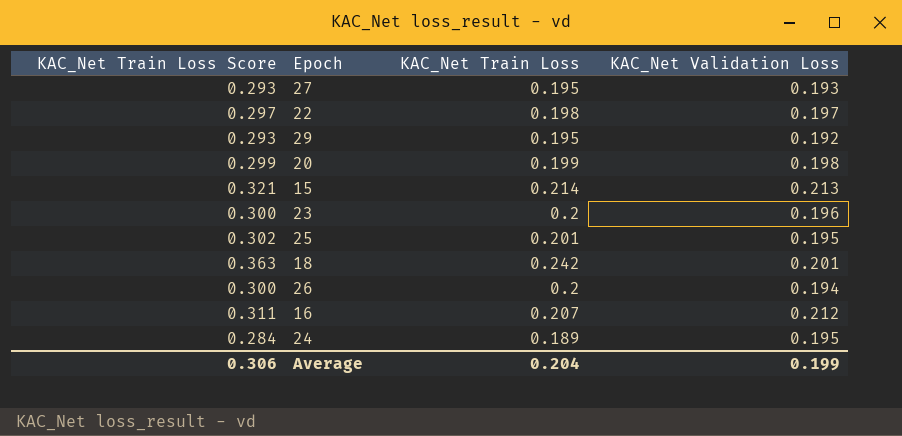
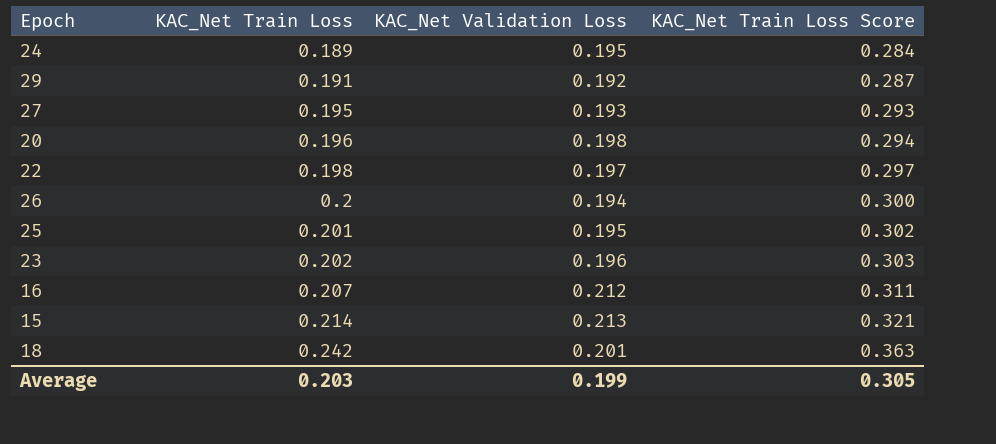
row order: none -> KAC_Net Train Loss ascending
column KAC_Net Train Loss Score | position: 1 -> 4
29 | KAC_Net Train Loss: 0.195 -> 0.191
29 | KAC_Net Train Loss Score: 0.293 -> 0.287
20 | KAC_Net Train Loss: 0.199 -> 0.196
20 | KAC_Net Train Loss Score: 0.299 -> 0.294
23 | KAC_Net Train Loss: 0.2 -> 0.202
23 | KAC_Net Train Loss Score: 0.300 -> 0.303
Average | KAC_Net Train Loss: 0.204 -> 0.203
Average | KAC_Net Train Loss Score: 0.306 -> 0.305

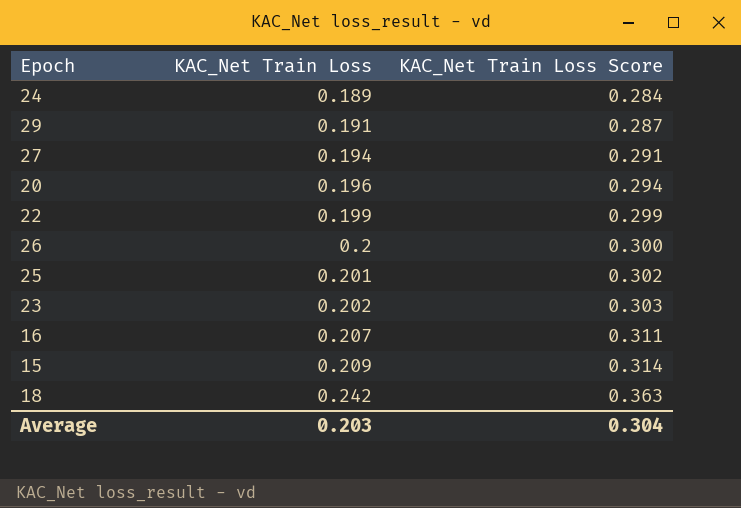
column KAC_Net Validation Loss | position: 3 -> none
27 | KAC_Net Train Loss: 0.195 -> 0.194
27 | KAC_Net Train Loss Score: 0.293 -> 0.291
22 | KAC_Net Train Loss: 0.198 -> 0.199
22 | KAC_Net Train Loss Score: 0.297 -> 0.299
15 | KAC_Net Train Loss: 0.214 -> 0.209
15 | KAC_Net Train Loss Score: 0.321 -> 0.314
Average | KAC_Net Train Loss Score: 0.305 -> 0.304

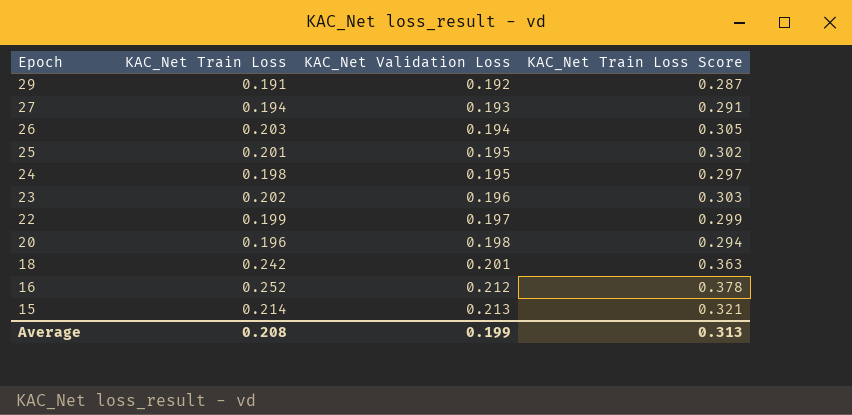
row order: KAC_Net Train Loss ascending -> Epoch descending
column KAC_Net Validation Loss | position: none -> 3
26 | KAC_Net Train Loss: 0.2 -> 0.203
26 | KAC_Net Train Loss Score: 0.300 -> 0.305
24 | KAC_Net Train Loss: 0.189 -> 0.198
24 | KAC_Net Train Loss Score: 0.284 -> 0.297
16 | KAC_Net Train Loss: 0.207 -> 0.252
16 | KAC_Net Train Loss Score: 0.311 -> 0.378
15 | KAC_Net Train Loss: 0.209 -> 0.214
15 | KAC_Net Train Loss Score: 0.314 -> 0.321
Average | KAC_Net Train Loss: 0.203 -> 0.208
Average | KAC_Net Train Loss Score: 0.304 -> 0.313

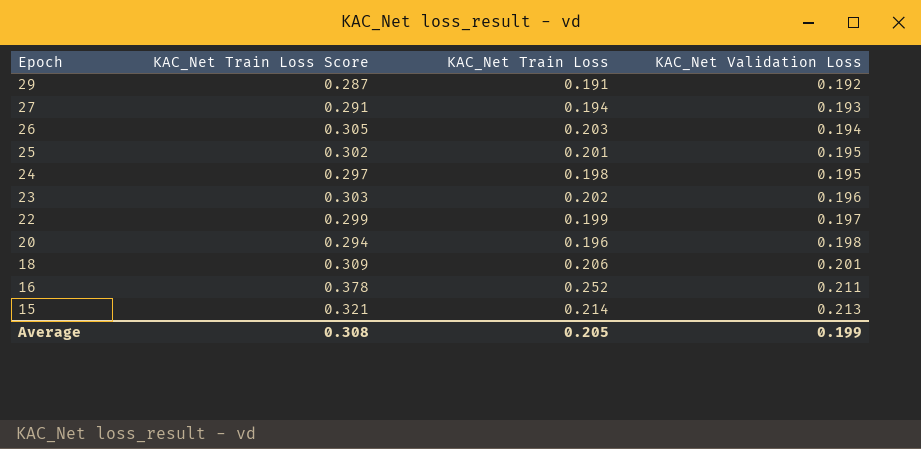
column KAC_Net Train Loss Score | position: 4 -> 2
18 | KAC_Net Train Loss Score: 0.363 -> 0.309
18 | KAC_Net Train Loss: 0.242 -> 0.206
16 | KAC_Net Validation Loss: 0.212 -> 0.211
Average | KAC_Net Train Loss Score: 0.313 -> 0.308
Average | KAC_Net Train Loss: 0.208 -> 0.205

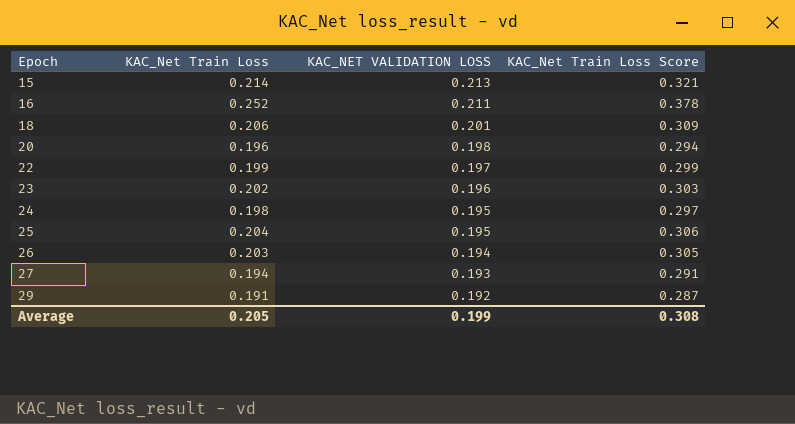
row order: Epoch descending -> Epoch ascending
column name: KAC_Net Validation Loss -> KAC_NET VALIDATION LOSS
column KAC_Net Train Loss Score | position: 2 -> 4
25 | KAC_Net Train Loss: 0.201 -> 0.204
25 | KAC_Net Train Loss Score: 0.302 -> 0.306

